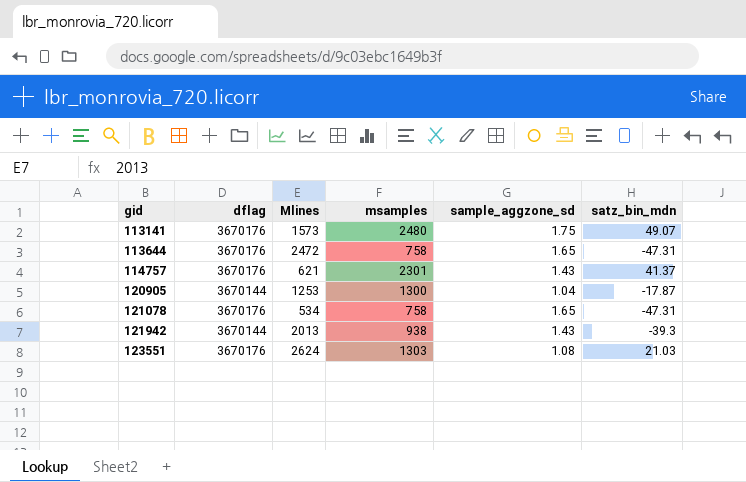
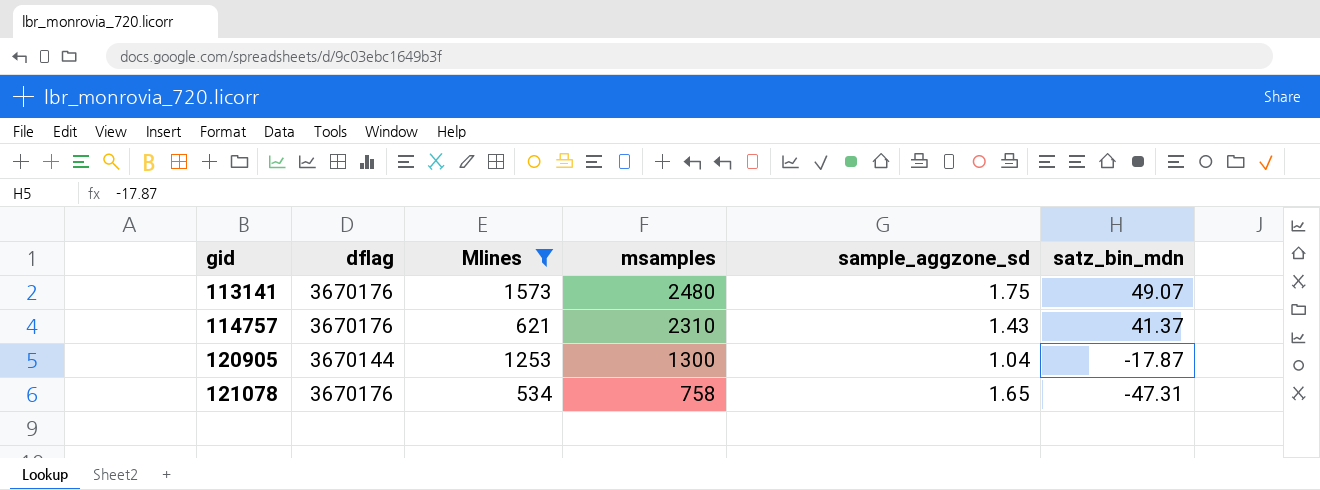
filter: none -> Mlines <= 1573
114757 | msamples: 2301 -> 2310

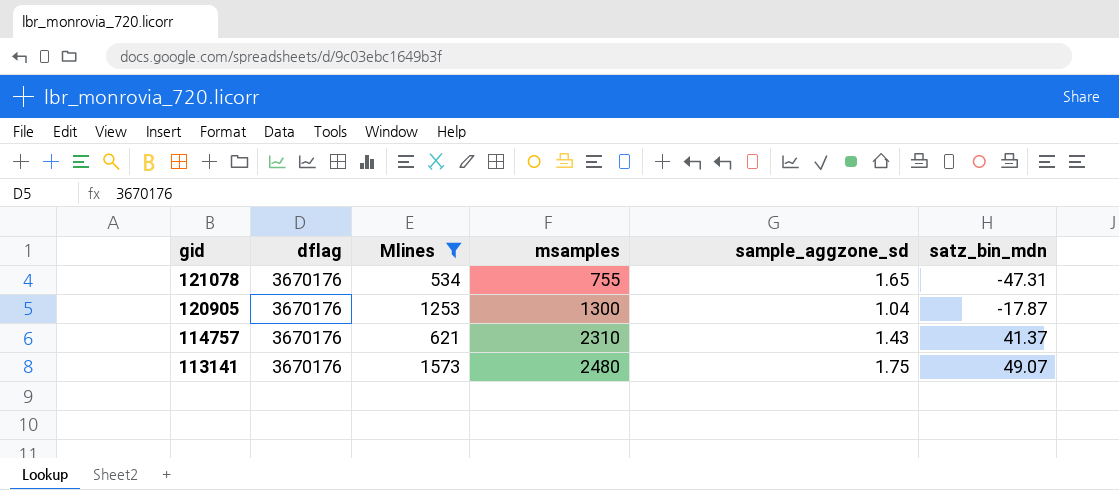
row order: gid ascending -> gid descending
121078 | msamples: 758 -> 755
120905 | dflag: 3670144 -> 3670176

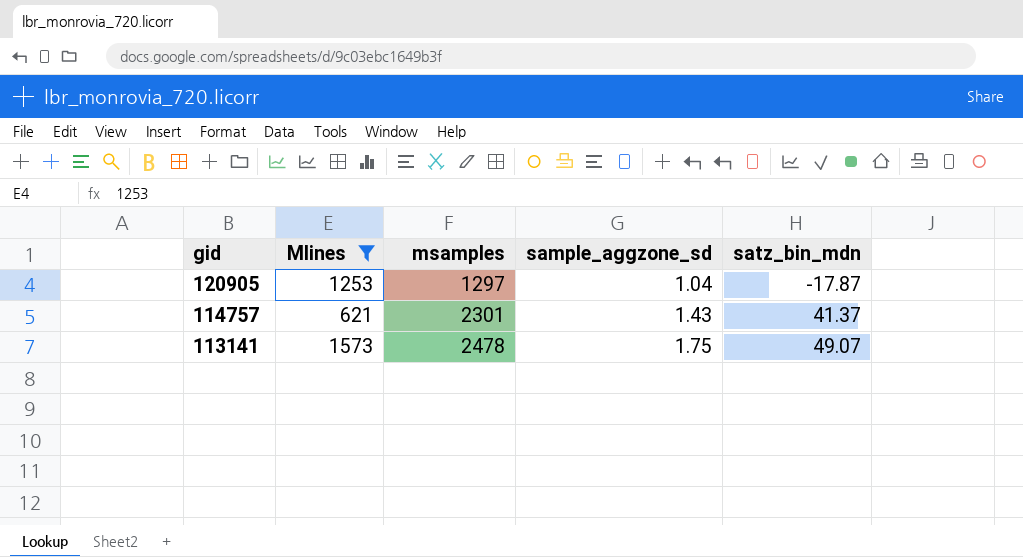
column dflag | position: 2 -> none
row 121078: 3670176 | 534 | 755 | 1.65 | -47.31 -> none
120905 | msamples: 1300 -> 1297
114757 | msamples: 2310 -> 2301
113141 | msamples: 2480 -> 2478

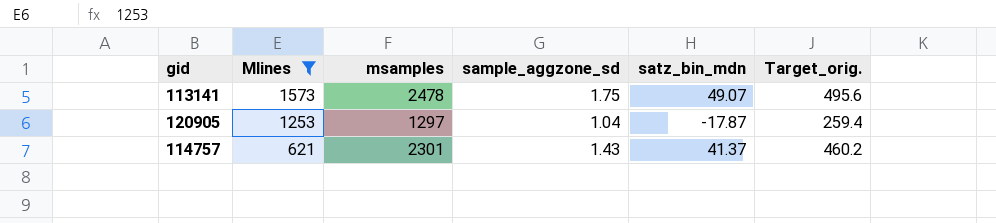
row order: gid descending -> Mlines descending
column Target_orig. | formula: none -> [msamples] * 0.2

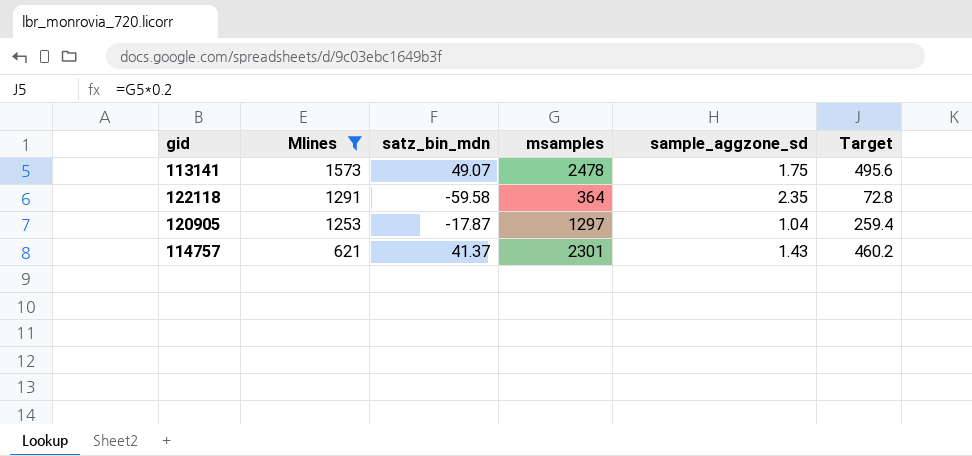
column satz_bin_mdn | position: 5 -> 3
column name: Target_orig. -> Target
row 122118: none -> 1291 | -59.58 | 364 | 2.35 | 72.8

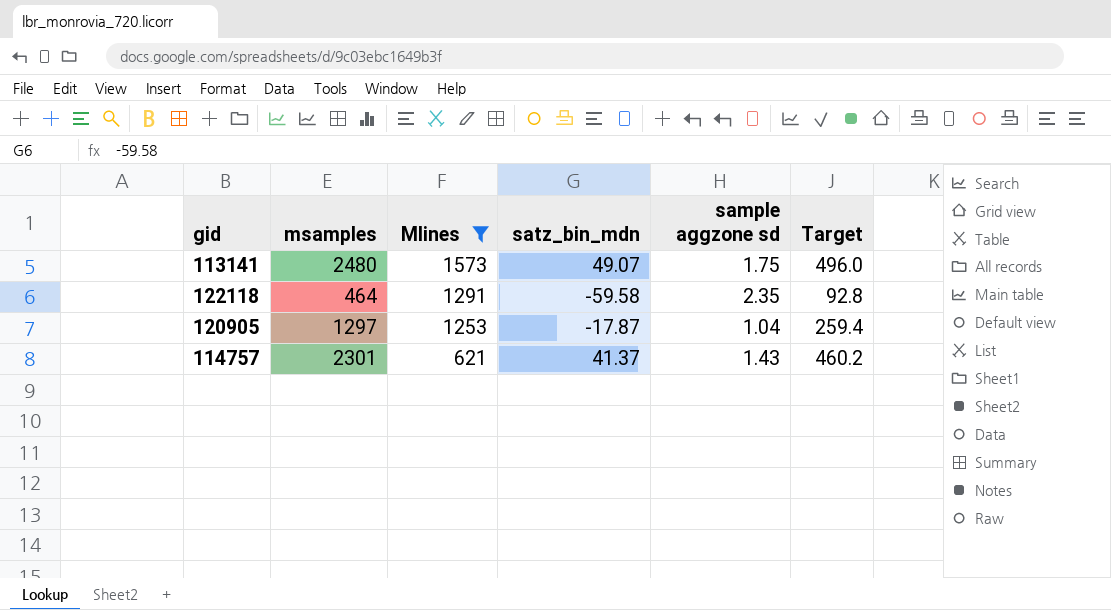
column msamples | position: 4 -> 2
column name: sample_aggzone_sd -> sample aggzone sd
113141 | msamples: 2478 -> 2480
113141 | Target: 495.6 -> 496.0
122118 | msamples: 364 -> 464
122118 | Target: 72.8 -> 92.8

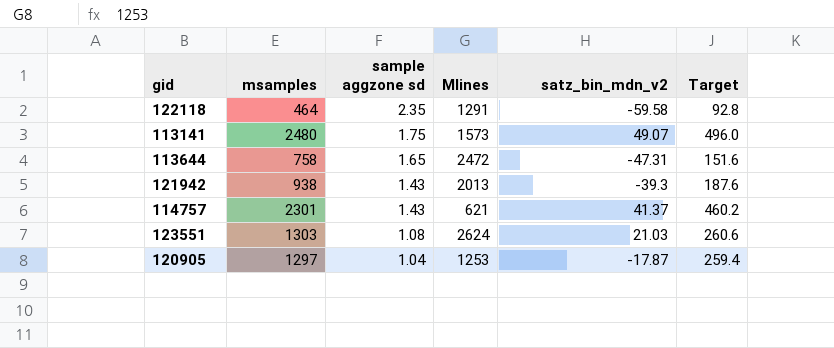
filter: Mlines <= 1573 -> none
row order: Mlines descending -> sample aggzone sd descending
column sample aggzone sd | position: 5 -> 3
column name: satz_bin_mdn -> satz_bin_mdn_v2

